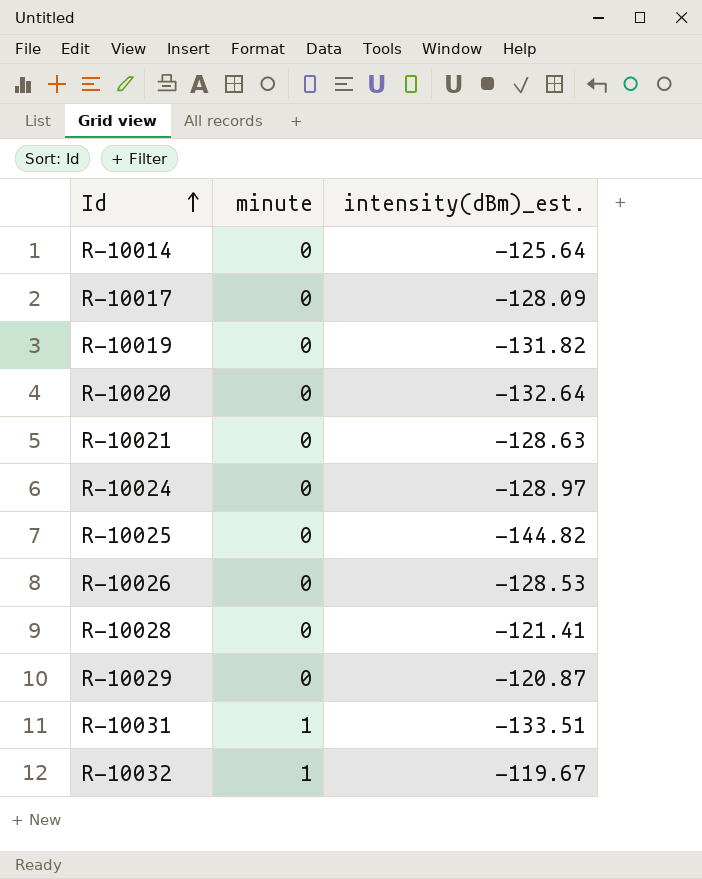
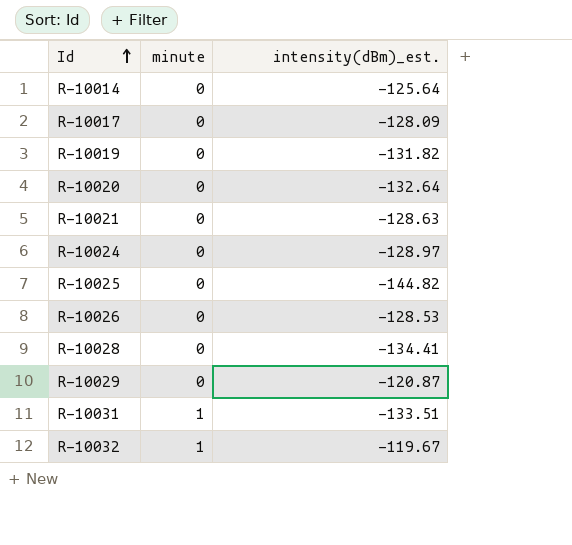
R-10028 | intensity(dBm)_est.: -121.41 -> -134.41

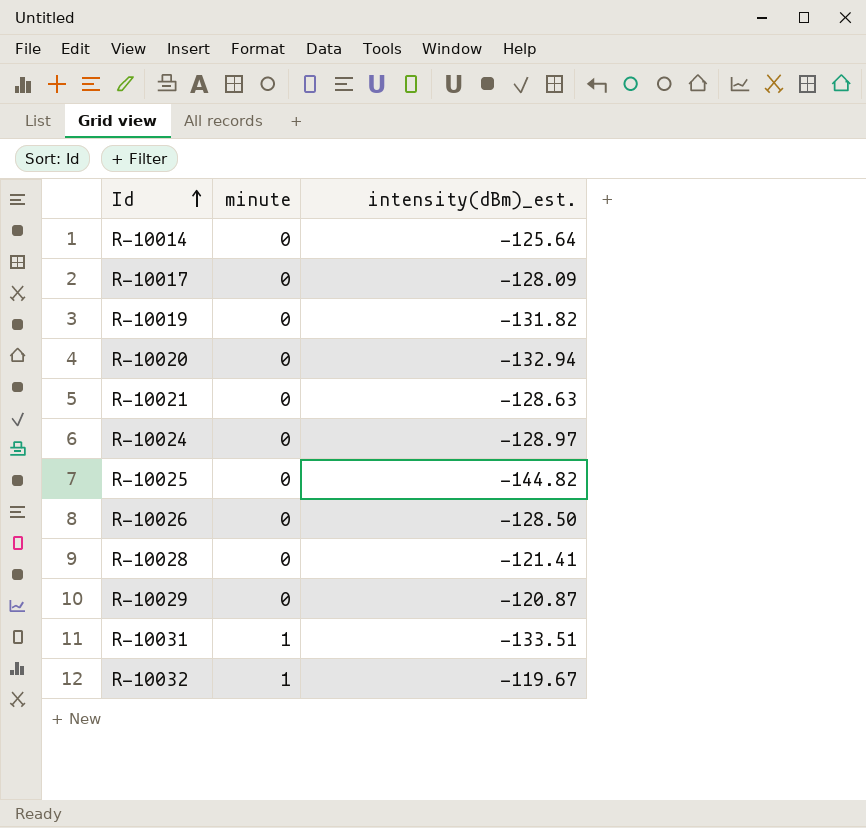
R-10020 | intensity(dBm)_est.: -132.64 -> -132.94
R-10026 | intensity(dBm)_est.: -128.53 -> -128.50
R-10028 | intensity(dBm)_est.: -134.41 -> -121.41

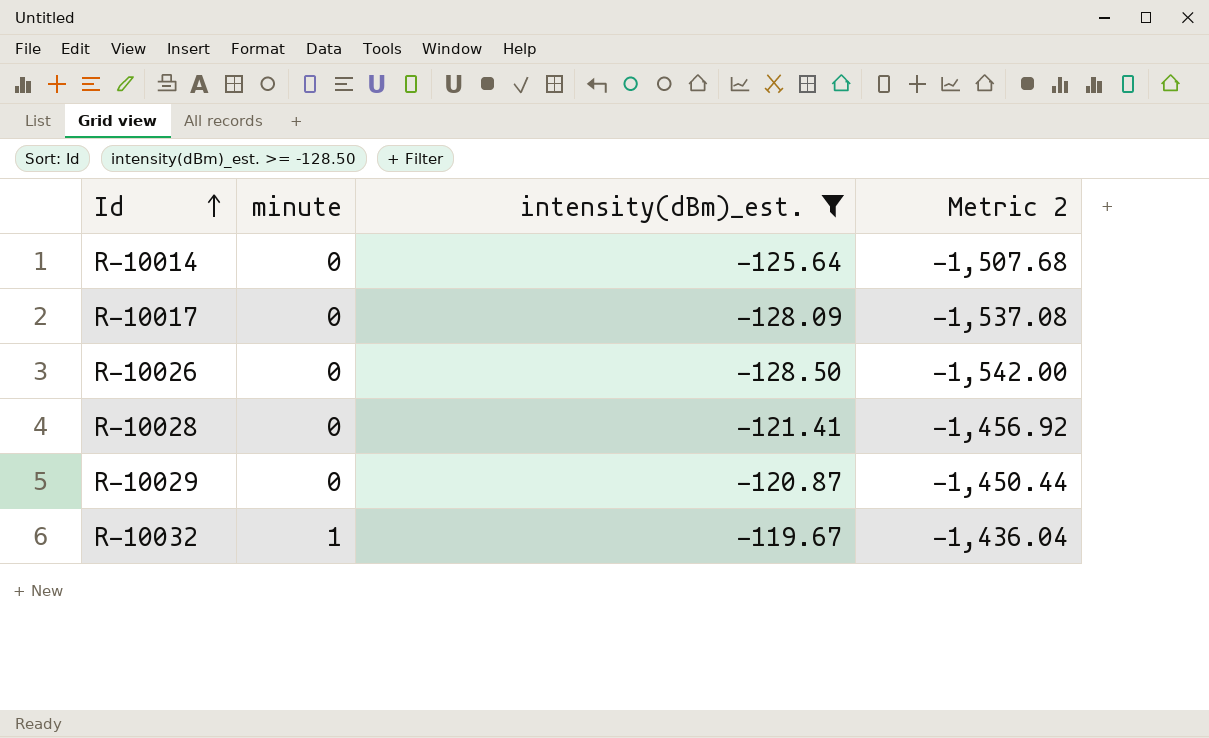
filter: none -> intensity(dBm)_est. >= -128.50
column Metric 2 | formula: none -> [intensity(dBm)_est.] * 12

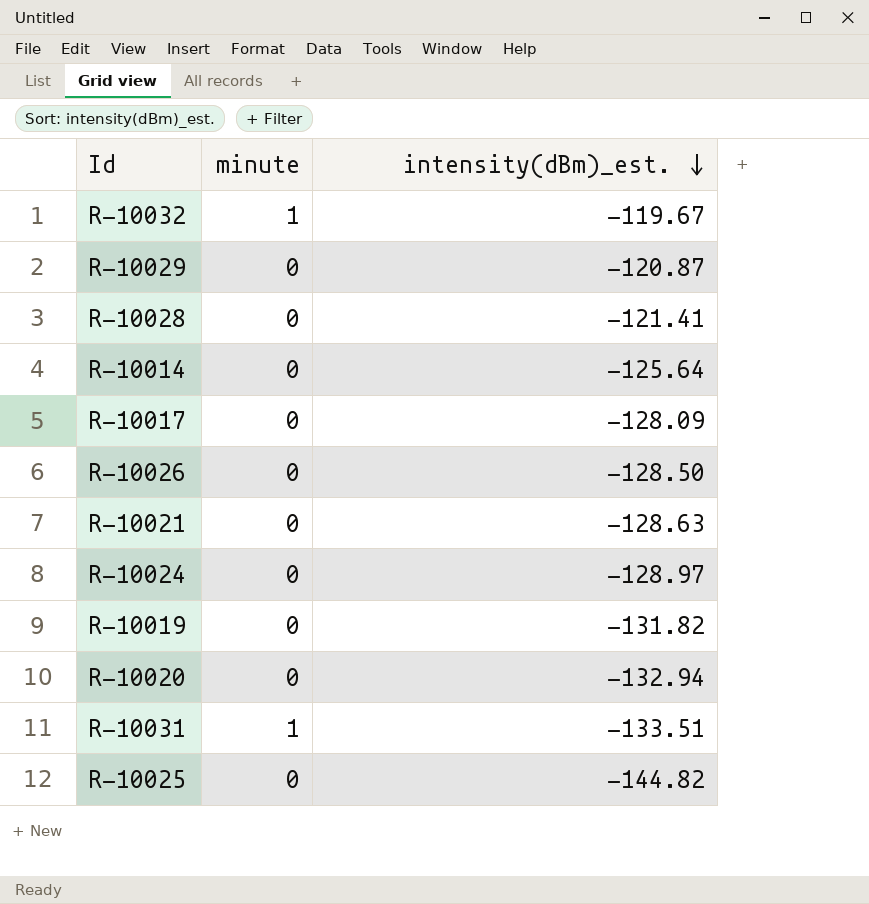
filter: intensity(dBm)_est. >= -128.50 -> none
row order: Id ascending -> intensity(dBm)_est. descending
column Metric 2 | formula: [intensity(dBm)_est.] * 12 -> none

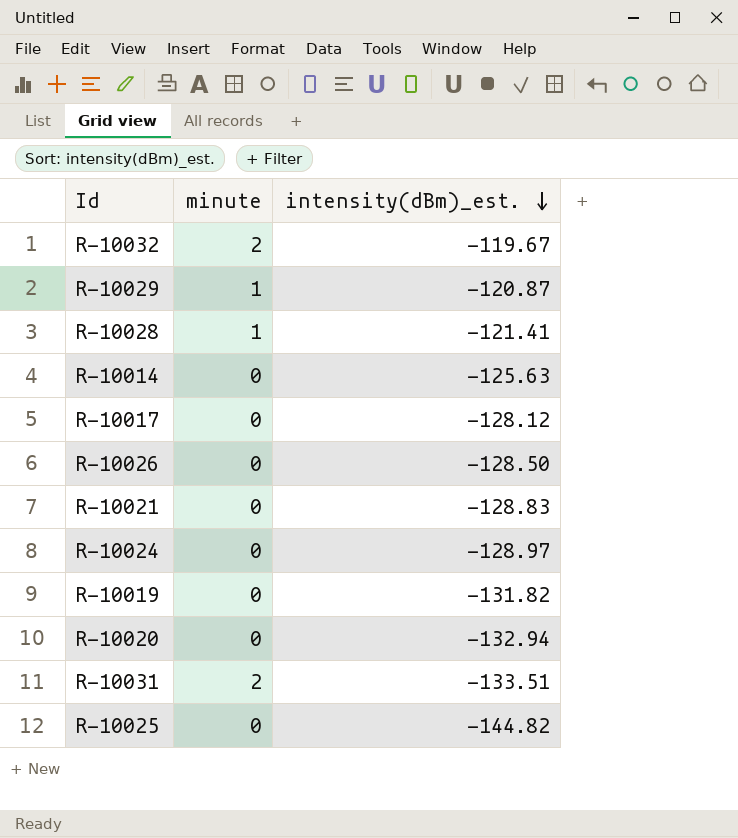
R-10032 | minute: 1 -> 2
R-10029 | minute: 0 -> 1
R-10028 | minute: 0 -> 1
R-10014 | intensity(dBm)_est.: -125.64 -> -125.63
R-10017 | intensity(dBm)_est.: -128.09 -> -128.12
R-10021 | intensity(dBm)_est.: -128.63 -> -128.83
R-10031 | minute: 1 -> 2

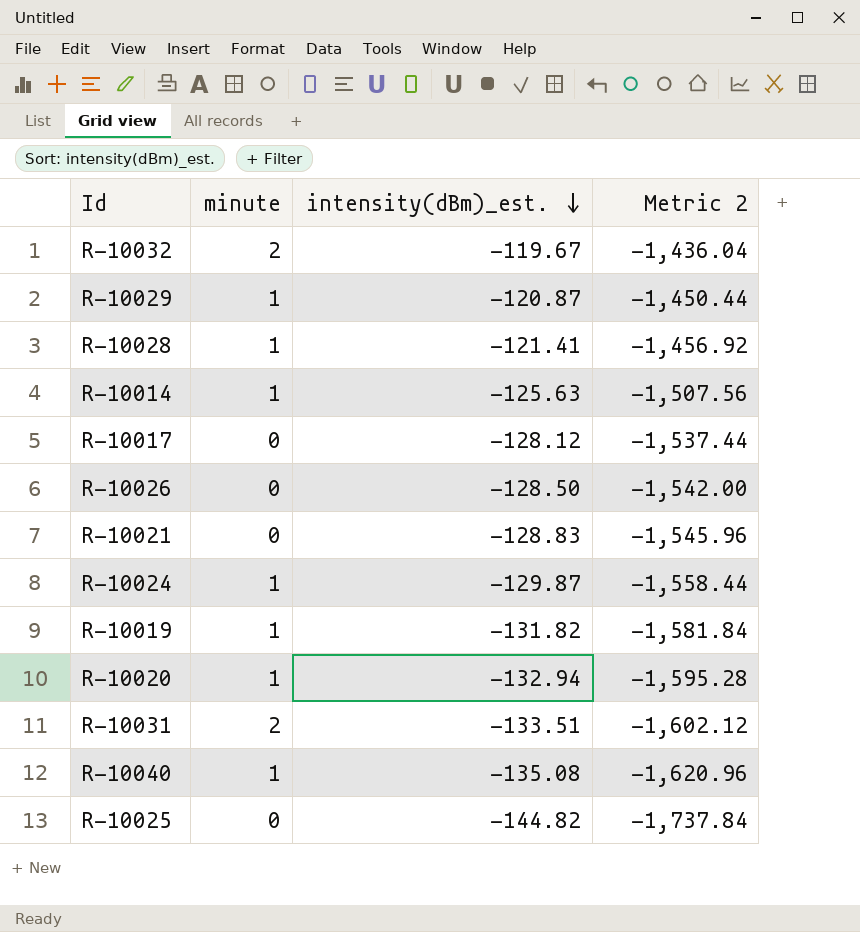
column Metric 2 | formula: none -> [intensity(dBm)_est.] * 12
R-10014 | minute: 0 -> 1
R-10024 | minute: 0 -> 1
R-10024 | intensity(dBm)_est.: -128.97 -> -129.87
R-10019 | minute: 0 -> 1
R-10020 | minute: 0 -> 1
row R-10040: none -> 1 | -135.08 | -1,620.96

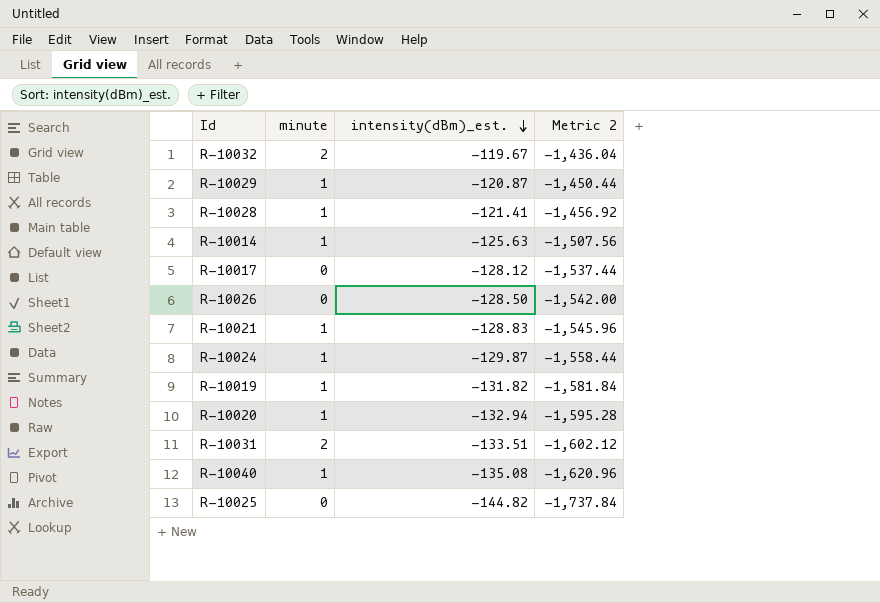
R-10021 | minute: 0 -> 1

